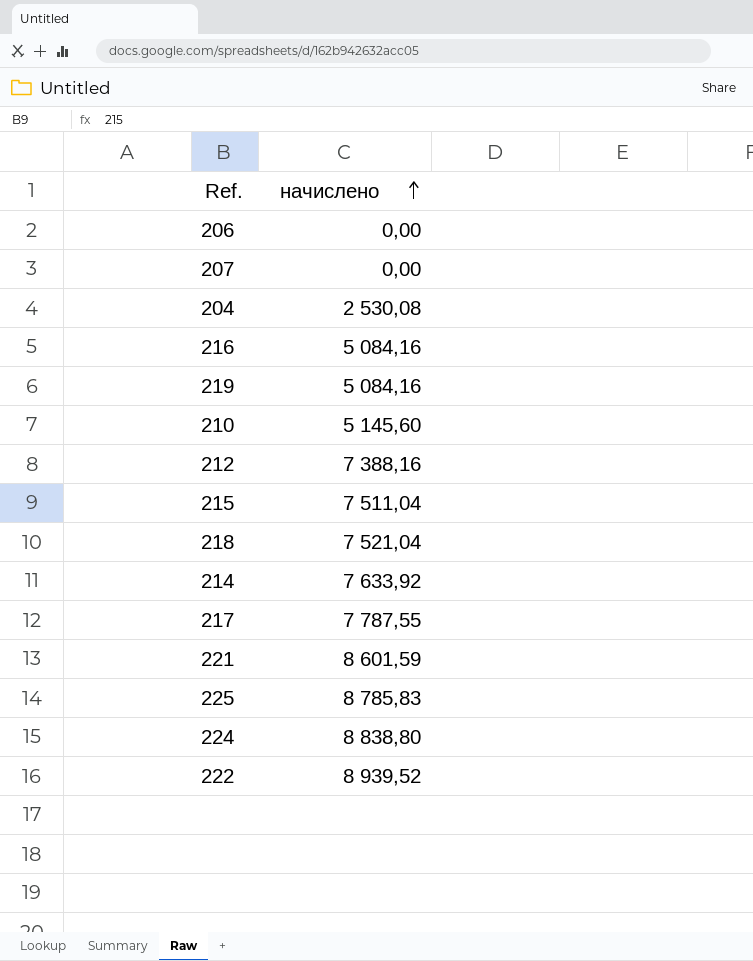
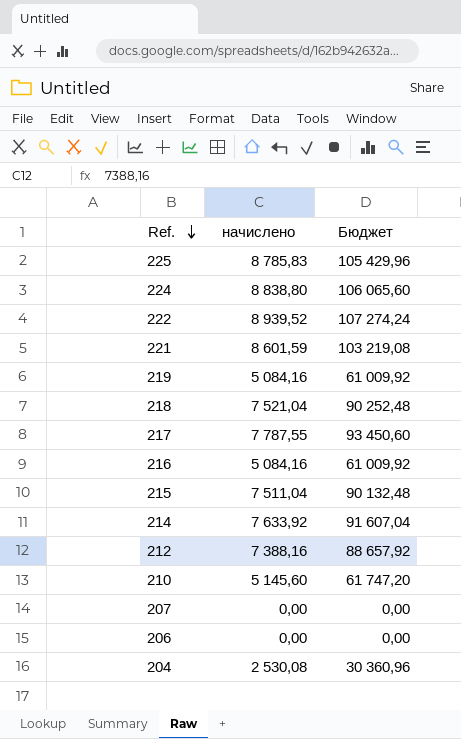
row order: начислено ascending -> Ref. descending
column Бюджет | formula: none -> [начислено] * 12

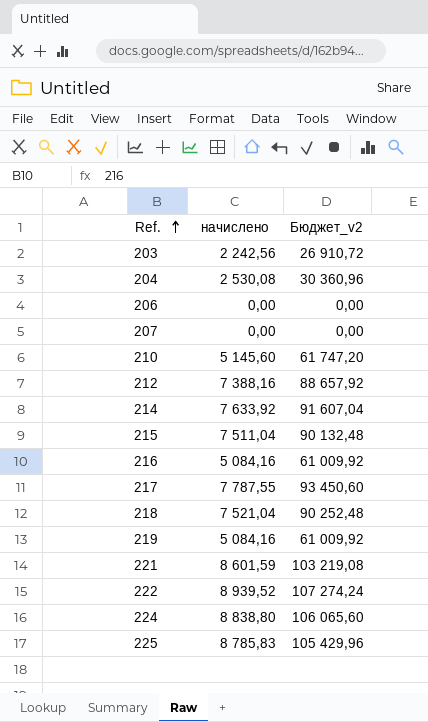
row order: Ref. descending -> Ref. ascending
column name: Бюджет -> Бюджет_v2
row 203: none -> 2 242,56 | 26 910,72

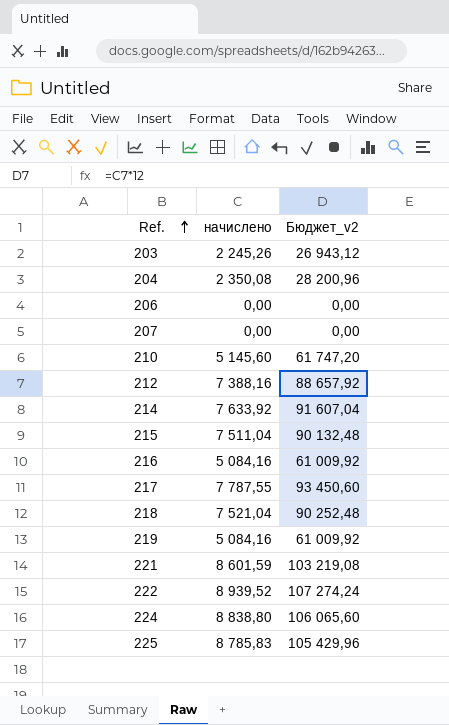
203 | начислено: 2 242,56 -> 2 245,26
203 | Бюджет_v2: 26 910,72 -> 26 943,12
204 | начислено: 2 530,08 -> 2 350,08
204 | Бюджет_v2: 30 360,96 -> 28 200,96

